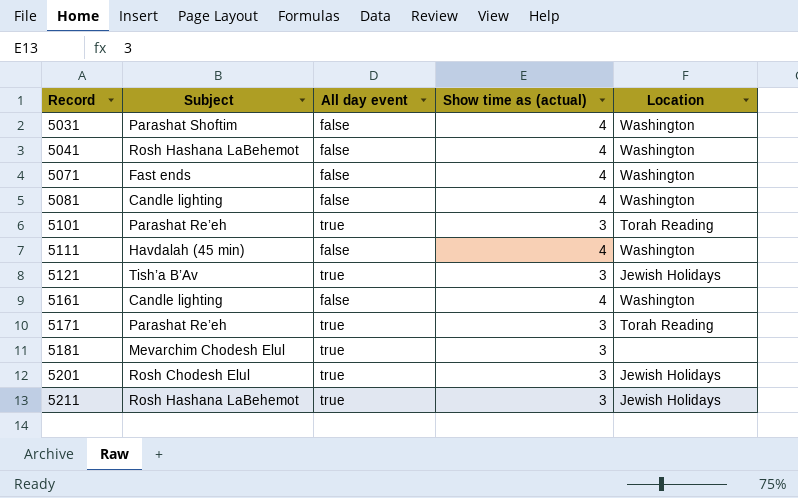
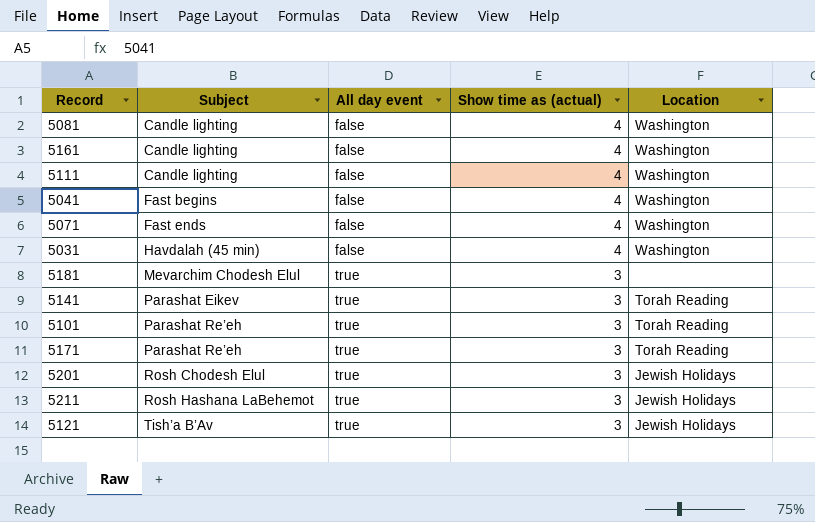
row order: Record ascending -> Subject ascending
5111 | Subject: Havdalah (45 min) -> Candle lighting
5041 | Subject: Rosh Hashana LaBehemot -> Fast begins
5031 | Subject: Parashat Shoftim -> Havdalah (45 min)
row 5141: none -> Parashat Eikev | true | 3 | Torah Reading

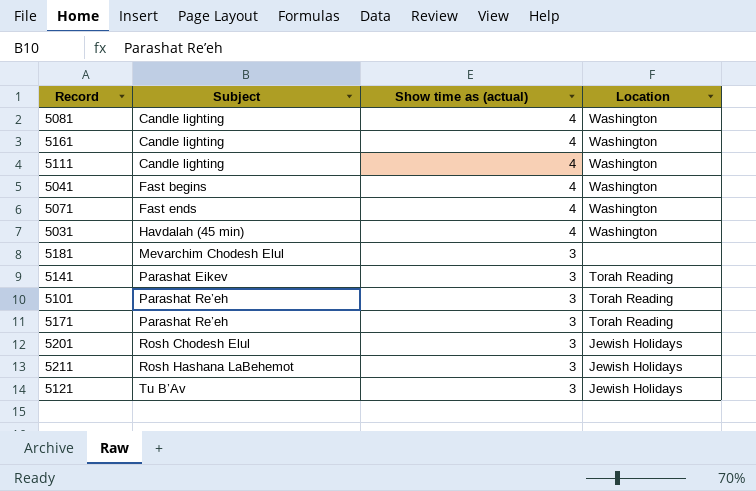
column All day event | position: 3 -> none
5121 | Subject: Tish’a B’Av -> Tu B’Av

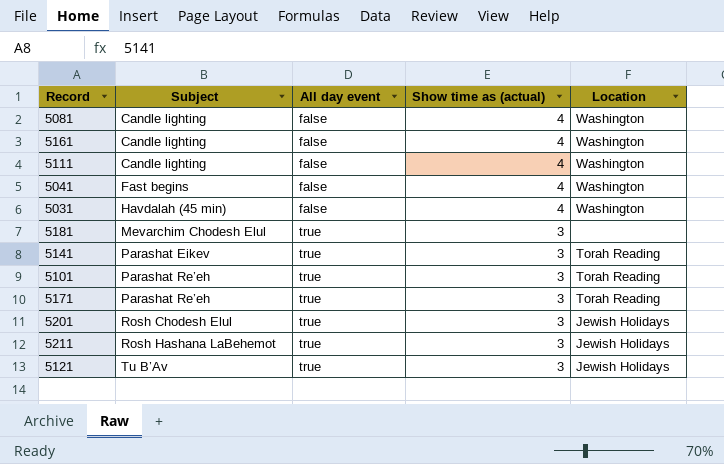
column All day event | position: none -> 3
row 5071: Fast ends | 4 | Washington -> none

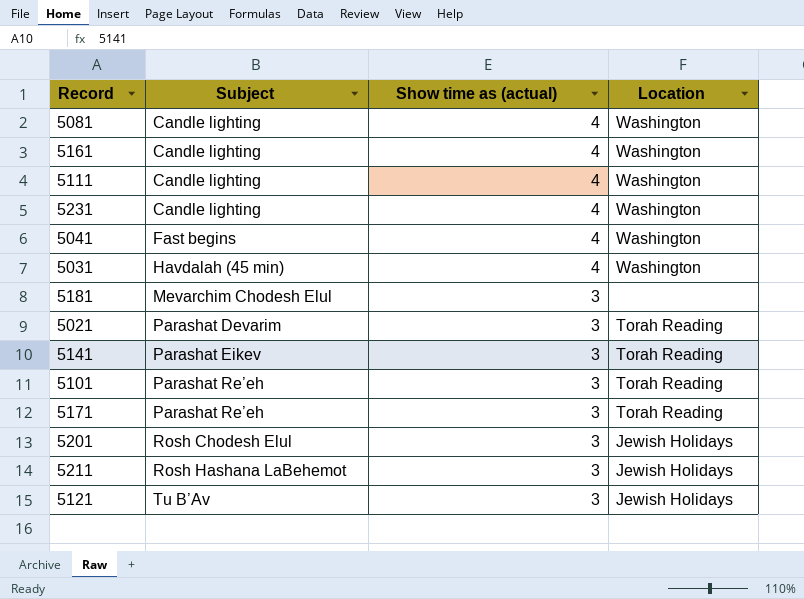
column All day event | position: 3 -> none
row 5231: none -> Candle lighting | 4 | Washington
row 5021: none -> Parashat Devarim | 3 | Torah Reading

